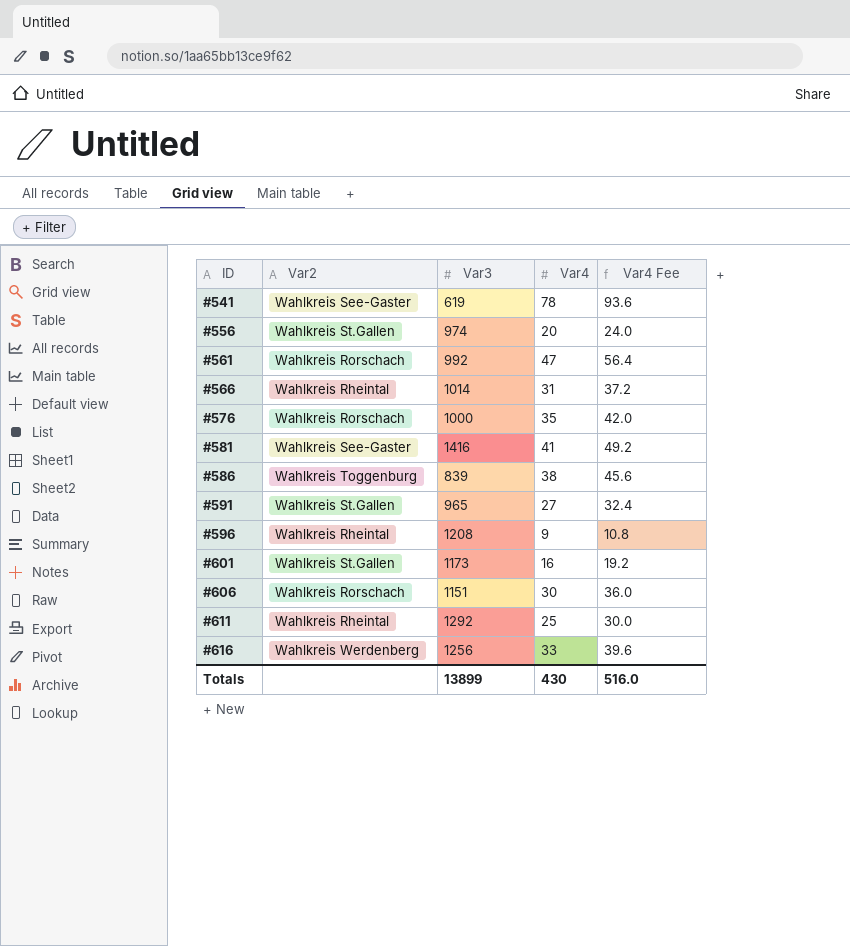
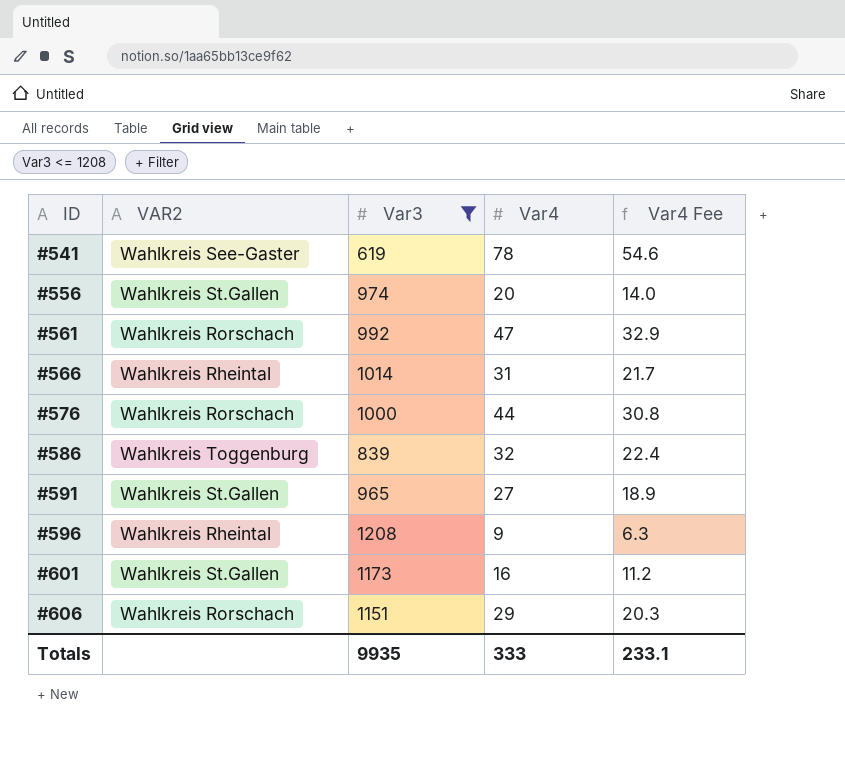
filter: none -> Var3 <= 1208
column name: Var2 -> VAR2
column Var4 Fee | formula: [Var4] * 1.2 -> [Var4] * 0.7
#576 | Var4: 35 -> 44
#586 | Var4: 38 -> 32
#606 | Var4: 30 -> 29
Totals | Var3: 13899 -> 9935
Totals | Var4: 430 -> 333
Totals | Var4 Fee: 516.0 -> 233.1

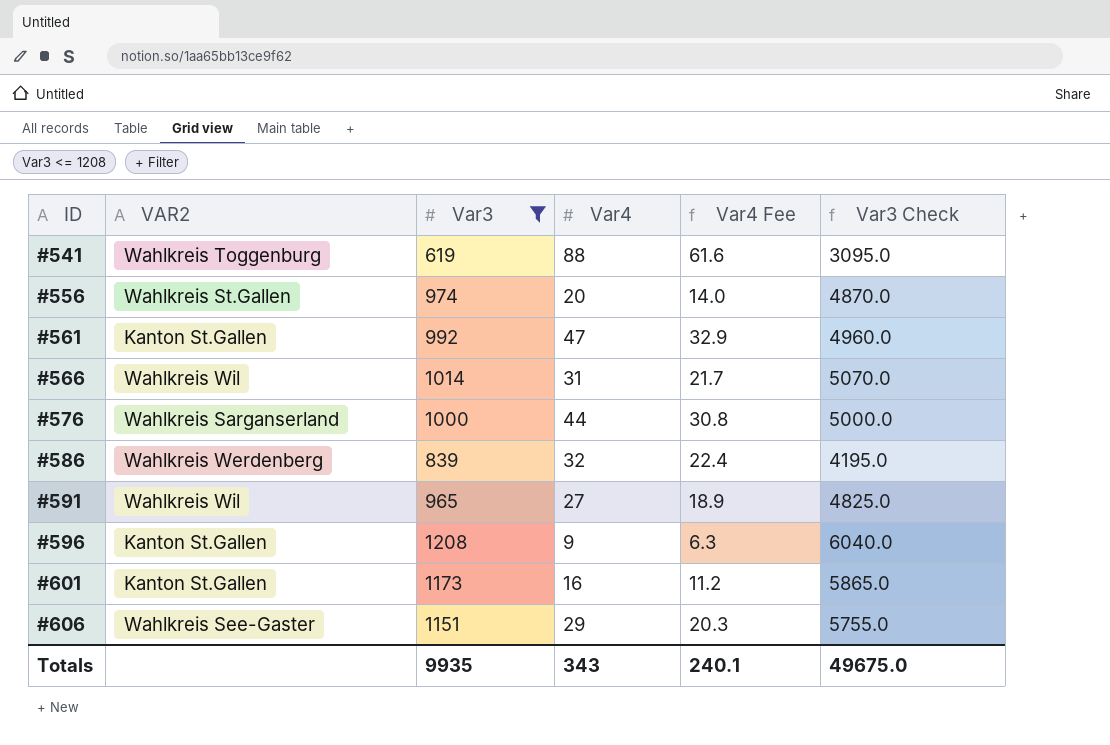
column Var3 Check | formula: none -> [Var3] * 5
#541 | VAR2: Wahlkreis See-Gaster -> Wahlkreis Toggenburg
#541 | Var4: 78 -> 88
#541 | Var4 Fee: 54.6 -> 61.6
#561 | VAR2: Wahlkreis Rorschach -> Kanton St.Gallen
#566 | VAR2: Wahlkreis Rheintal -> Wahlkreis Wil
#576 | VAR2: Wahlkreis Rorschach -> Wahlkreis Sarganserland
#586 | VAR2: Wahlkreis Toggenburg -> Wahlkreis Werdenberg
#591 | VAR2: Wahlkreis St.Gallen -> Wahlkreis Wil
#596 | VAR2: Wahlkreis Rheintal -> Kanton St.Gallen
#601 | VAR2: Wahlkreis St.Gallen -> Kanton St.Gallen
#606 | VAR2: Wahlkreis Rorschach -> Wahlkreis See-Gaster
Totals | Var4: 333 -> 343
Totals | Var4 Fee: 233.1 -> 240.1

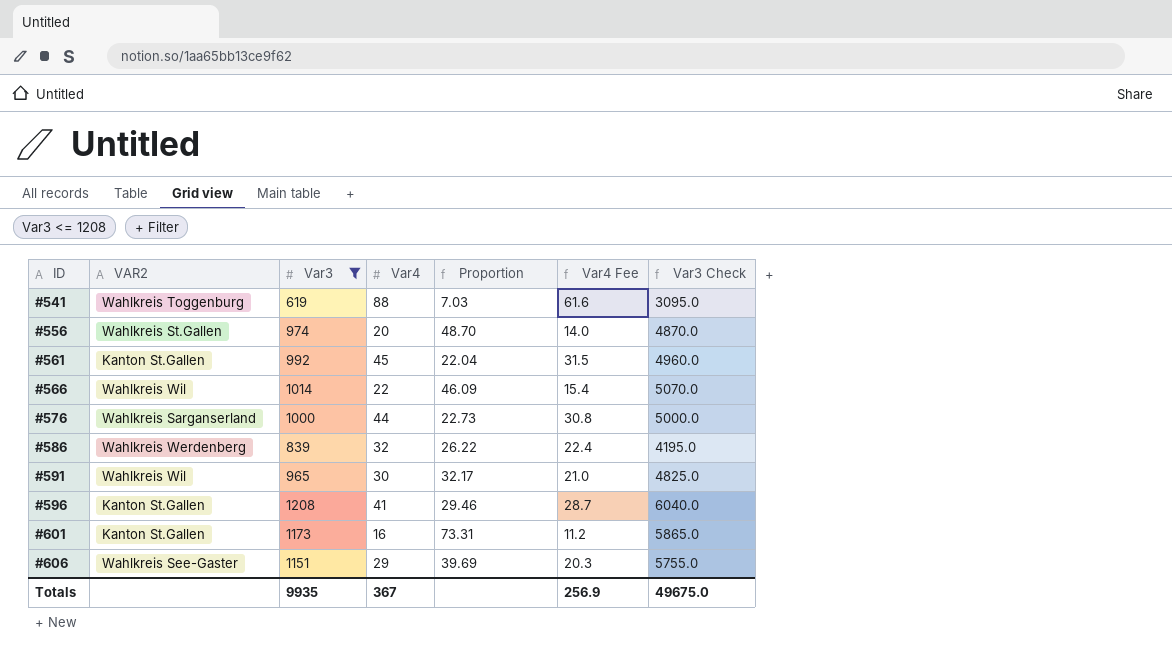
column Proportion | formula: none -> [Var3] / [Var4]
#561 | Var4: 47 -> 45
#561 | Var4 Fee: 32.9 -> 31.5
#566 | Var4: 31 -> 22
#566 | Var4 Fee: 21.7 -> 15.4
#591 | Var4: 27 -> 30
#591 | Var4 Fee: 18.9 -> 21.0
#596 | Var4: 9 -> 41
#596 | Var4 Fee: 6.3 -> 28.7
Totals | Var4: 343 -> 367
Totals | Var4 Fee: 240.1 -> 256.9

